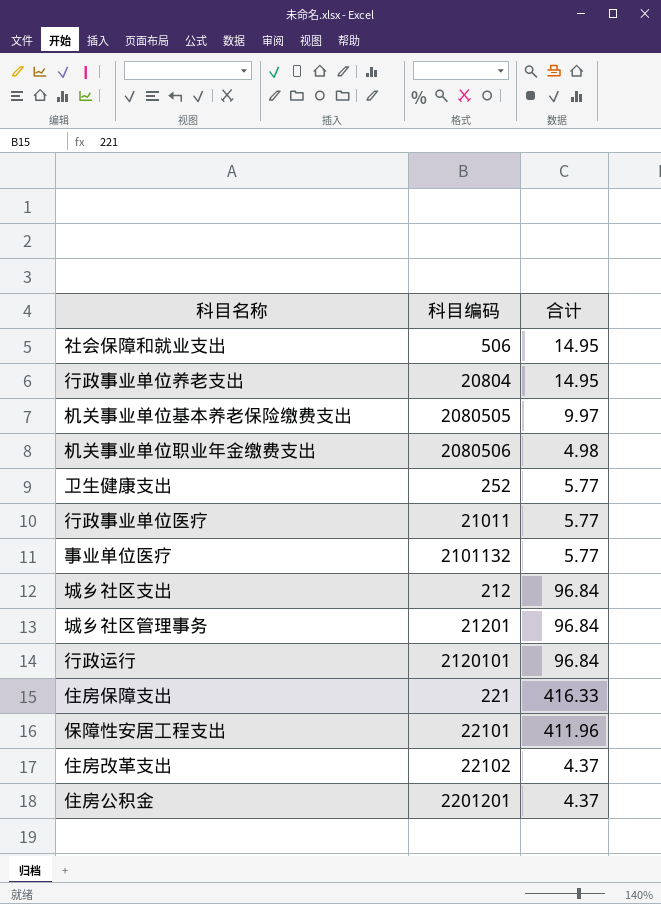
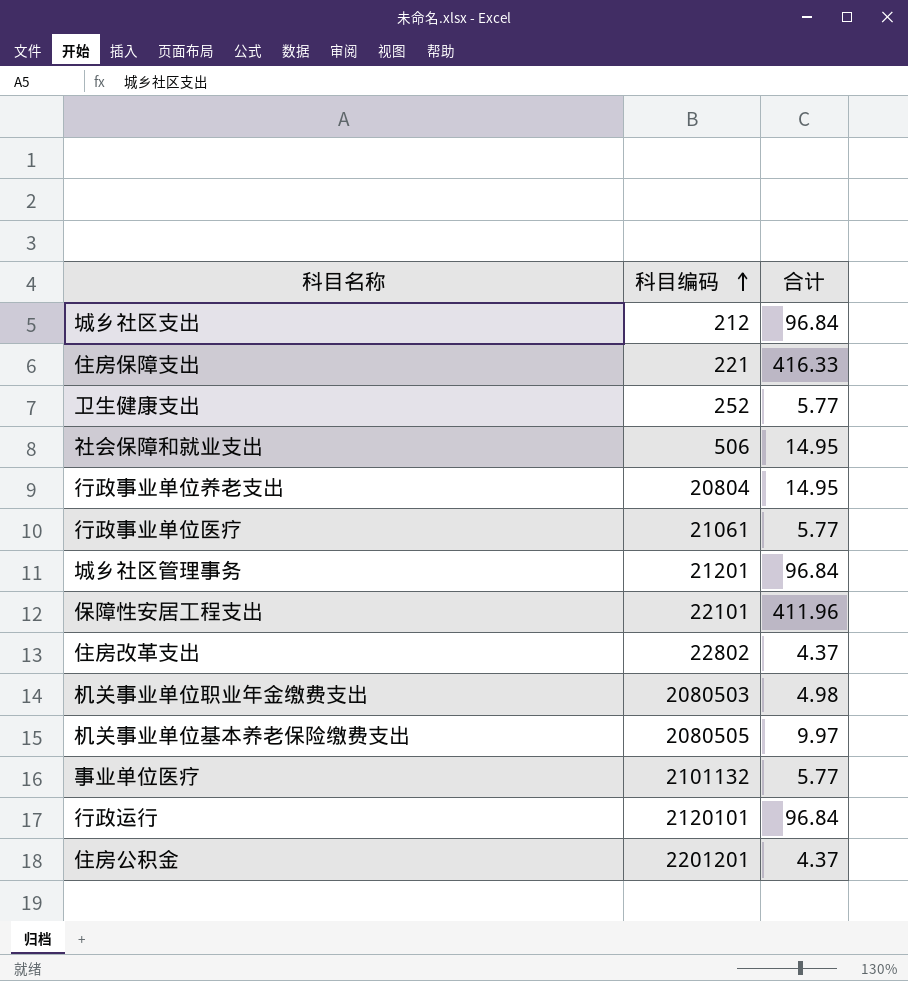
row order: none -> 科目编码 ascending
行政事业单位医疗 | 科目编码: 21011 -> 21061
住房改革支出 | 科目编码: 22102 -> 22802
机关事业单位职业年金缴费支出 | 科目编码: 2080506 -> 2080503

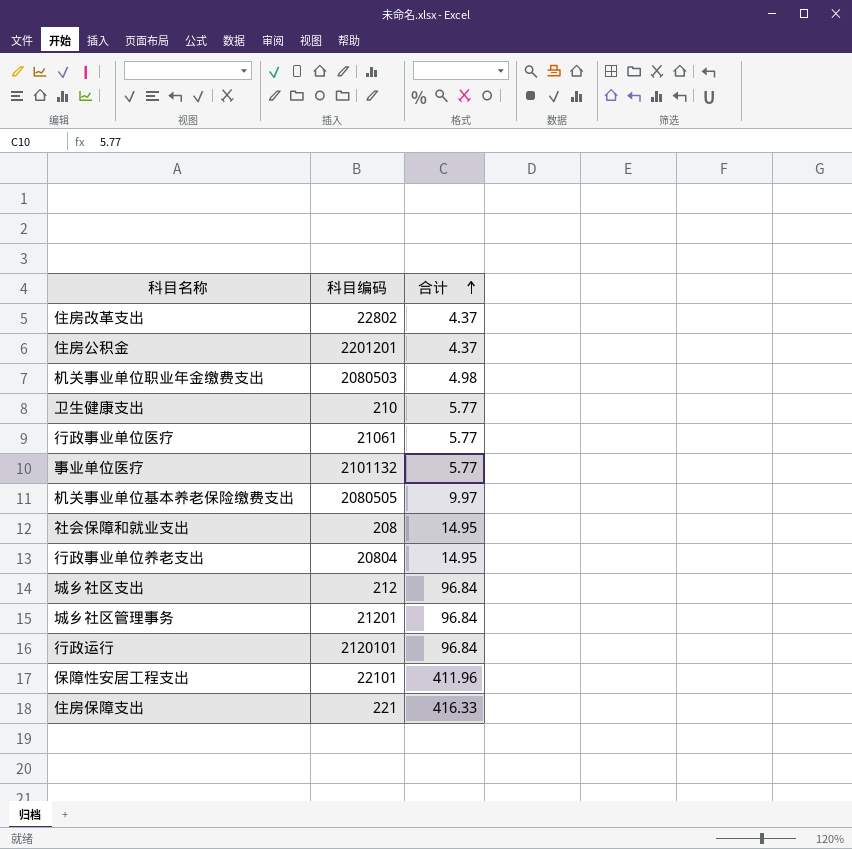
row order: 科目编码 ascending -> 合计 ascending
卫生健康支出 | 科目编码: 252 -> 210
社会保障和就业支出 | 科目编码: 506 -> 208

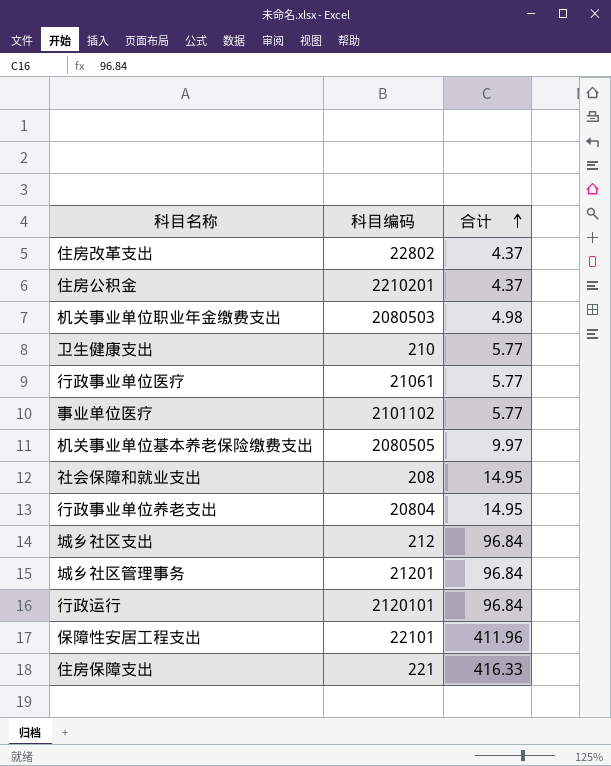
住房公积金 | 科目编码: 2201201 -> 2210201
事业单位医疗 | 科目编码: 2101132 -> 2101102

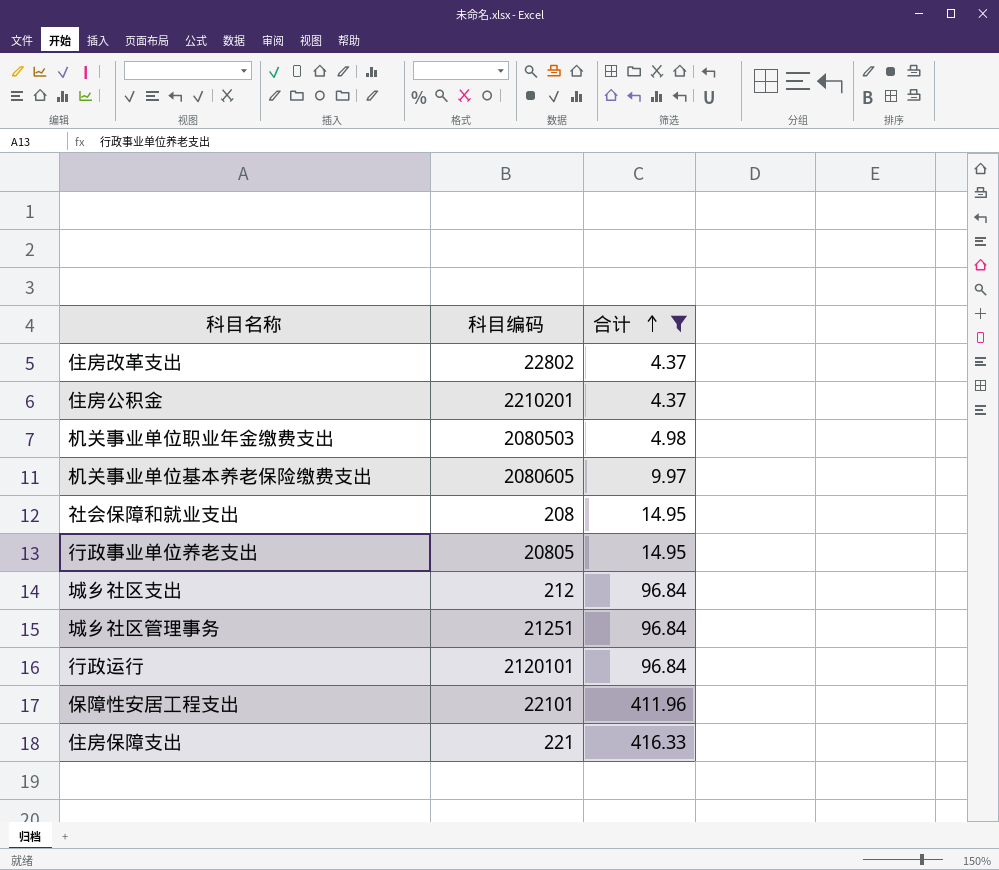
filter: none -> 合计 != 5.77
机关事业单位基本养老保险缴费支出 | 科目编码: 2080505 -> 2080605
行政事业单位养老支出 | 科目编码: 20804 -> 20805
城乡社区管理事务 | 科目编码: 21201 -> 21251

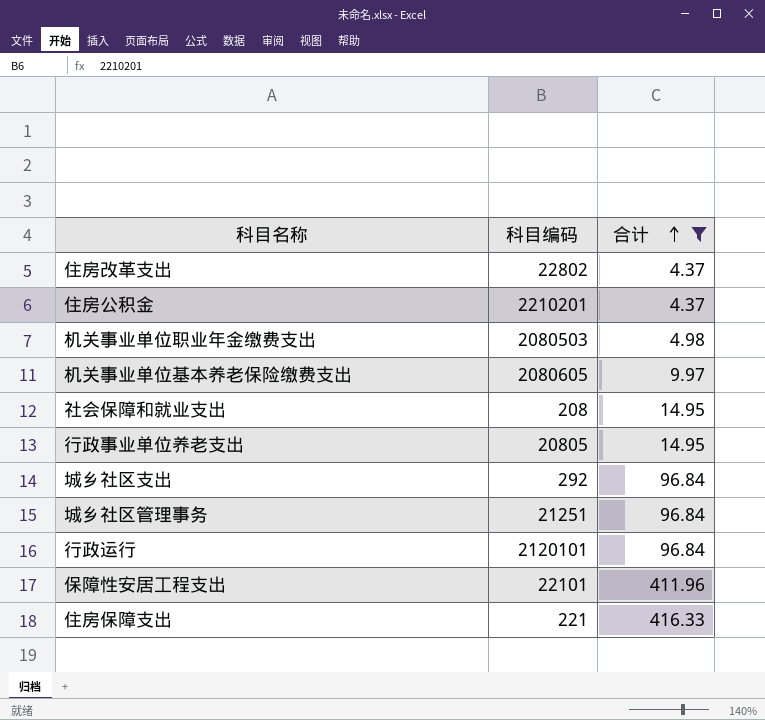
城乡社区支出 | 科目编码: 212 -> 292

